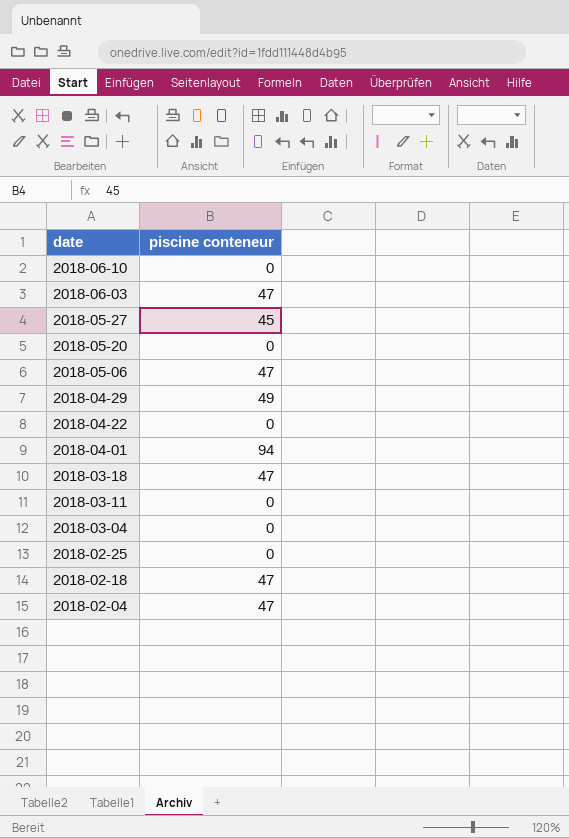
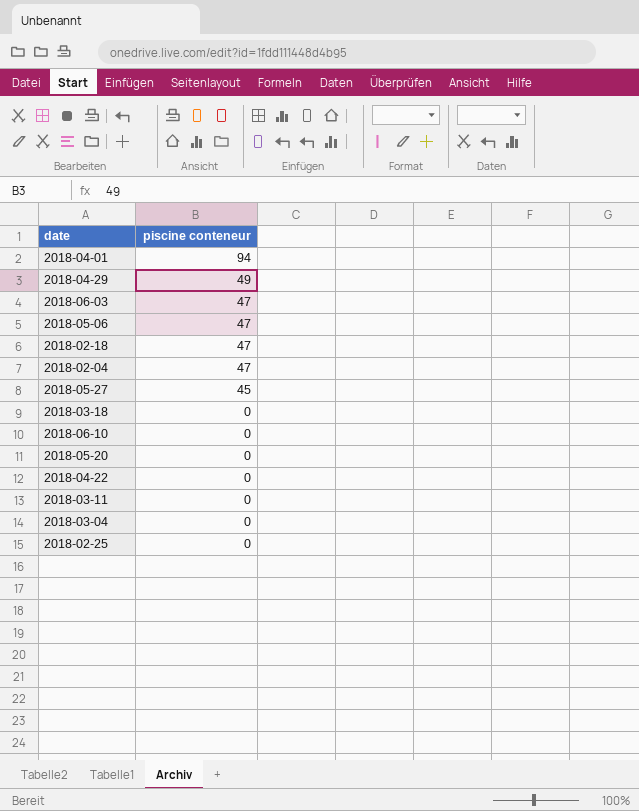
row order: date descending -> piscine conteneur descending
2018-03-18 | piscine conteneur: 47 -> 0

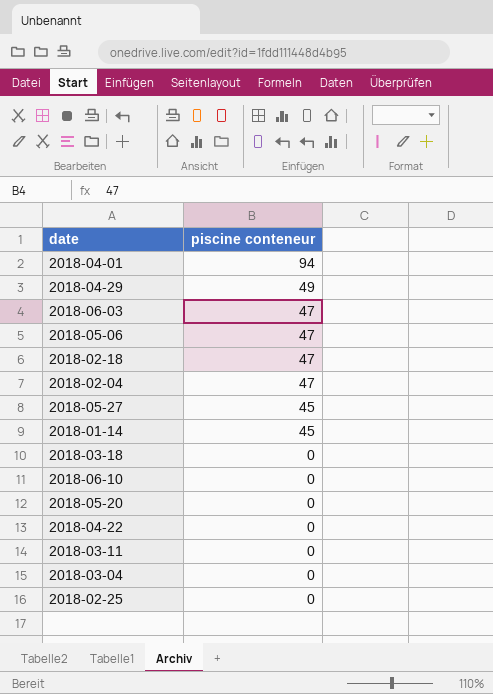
row 2018-01-14: none -> 45

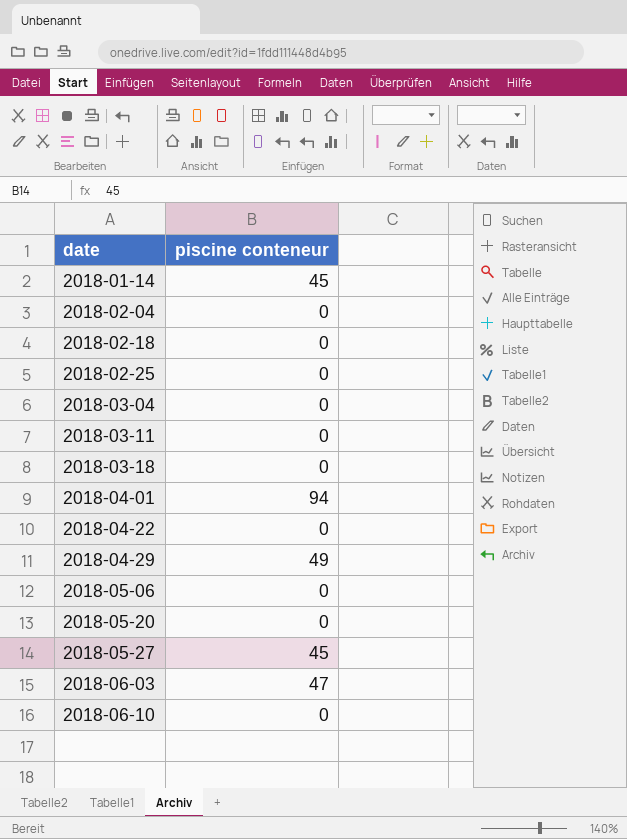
row order: piscine conteneur descending -> date ascending
2018-02-04 | piscine conteneur: 47 -> 0
2018-02-18 | piscine conteneur: 47 -> 0
2018-05-06 | piscine conteneur: 47 -> 0

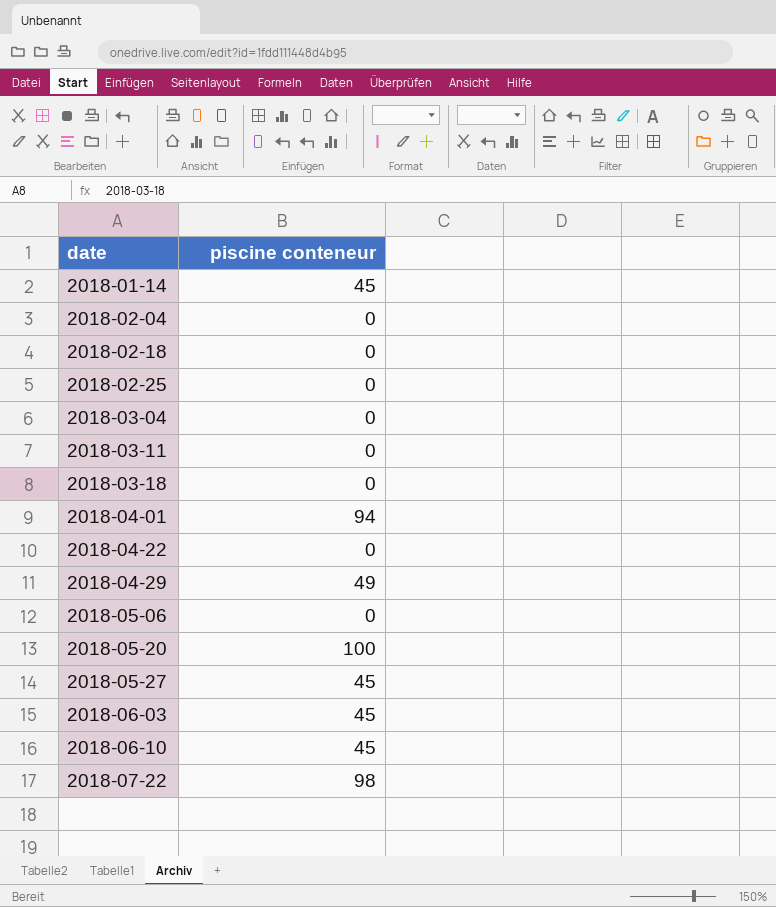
2018-05-20 | piscine conteneur: 0 -> 100
2018-06-03 | piscine conteneur: 47 -> 45
2018-06-10 | piscine conteneur: 0 -> 45
row 2018-07-22: none -> 98

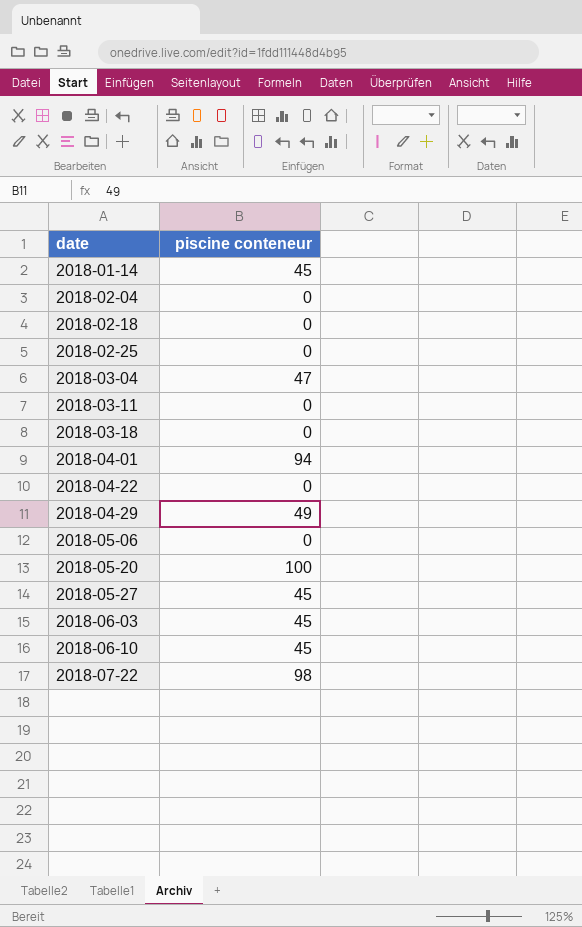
2018-03-04 | piscine conteneur: 0 -> 47

